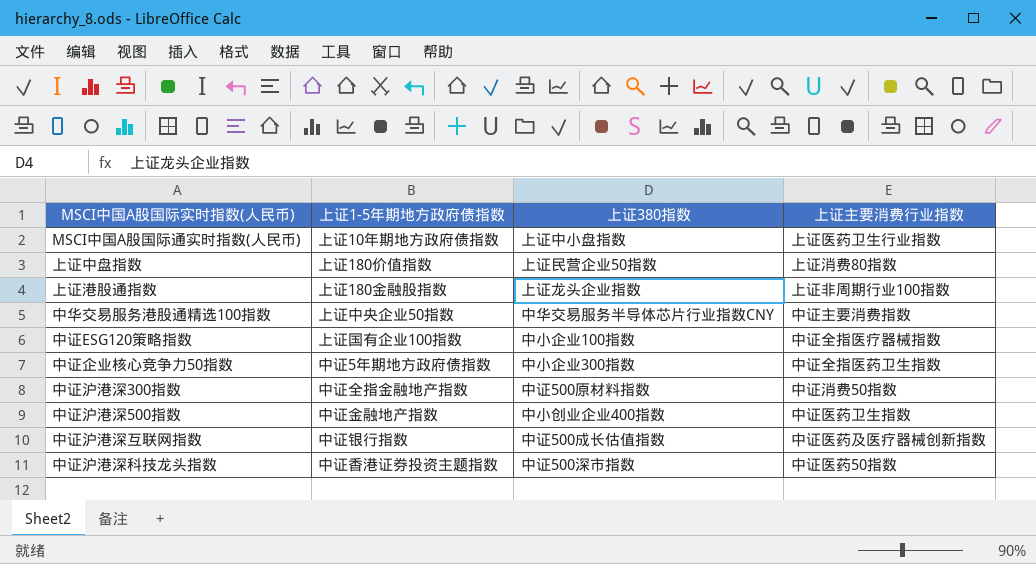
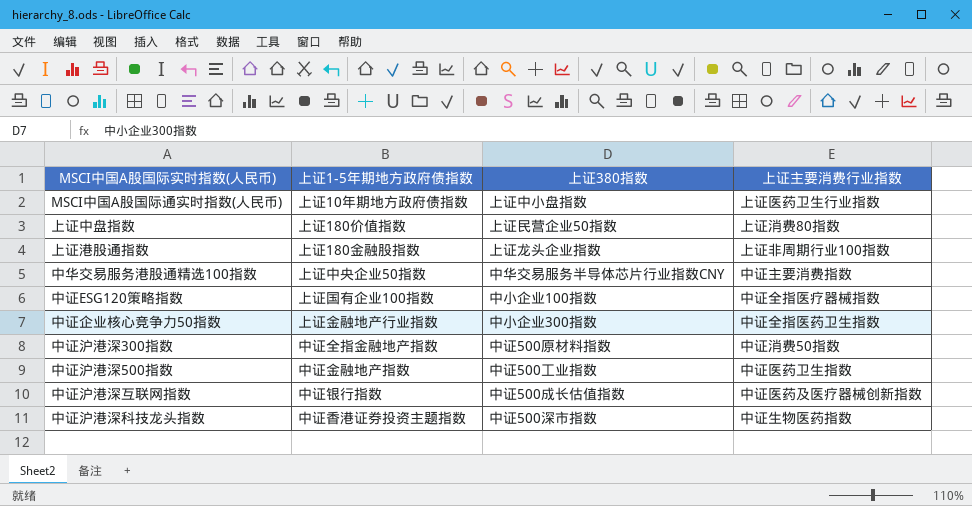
中证企业核心竞争力50指数 | 上证1-5年期地方政府债指数: 中证5年期地方政府债指数 -> 上证金融地产行业指数
中证沪港深500指数 | 上证380指数: 中小创业企业400指数 -> 中证500工业指数
中证沪港深科技龙头指数 | 上证主要消费行业指数: 中证医药50指数 -> 中证生物医药指数

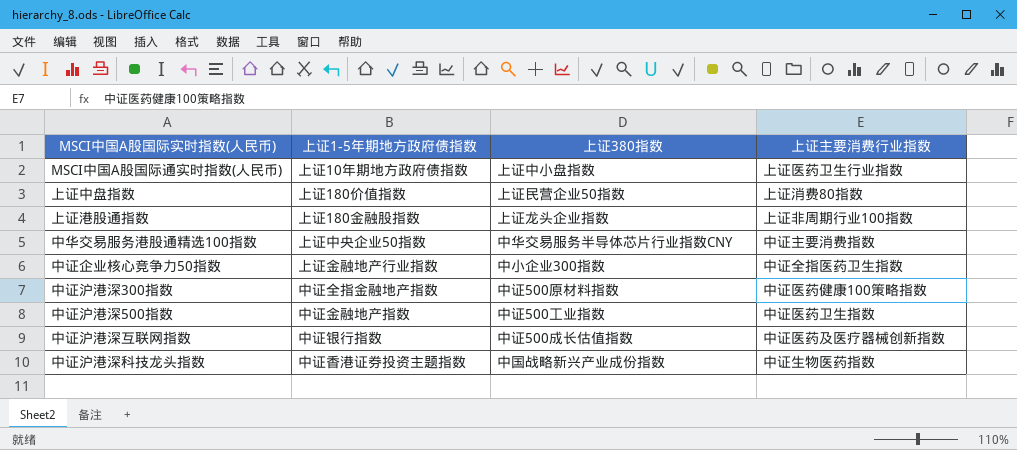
row 中证ESG120策略指数: 上证国有企业100指数 | 中小企业100指数 | 中证全指医疗器械指数 -> none
中证沪港深300指数 | 上证主要消费行业指数: 中证消费50指数 -> 中证医药健康100策略指数
中证沪港深科技龙头指数 | 上证380指数: 中证500深市指数 -> 中国战略新兴产业成份指数

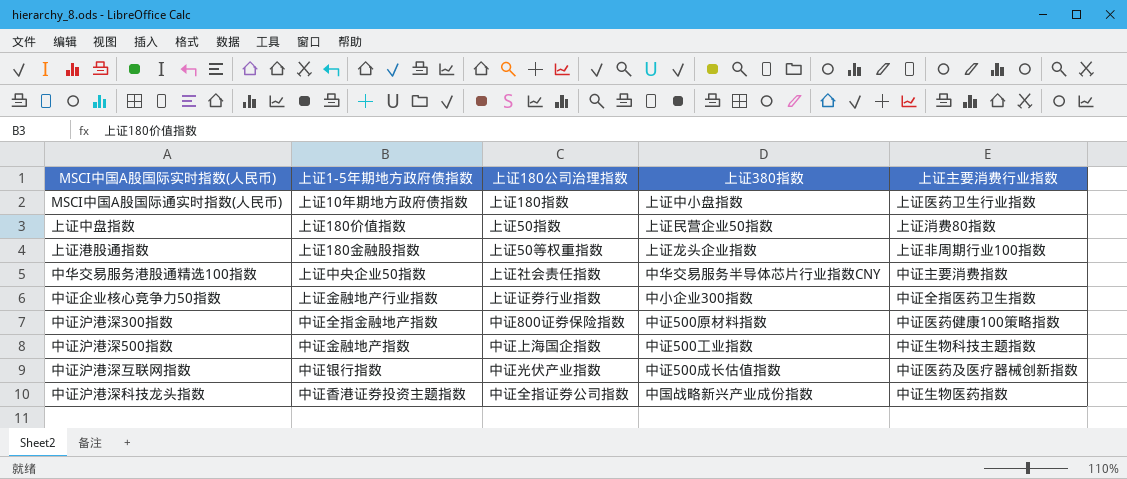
column 上证180公司治理指数 | position: none -> 3
中证沪港深500指数 | 上证主要消费行业指数: 中证医药卫生指数 -> 中证生物科技主题指数

